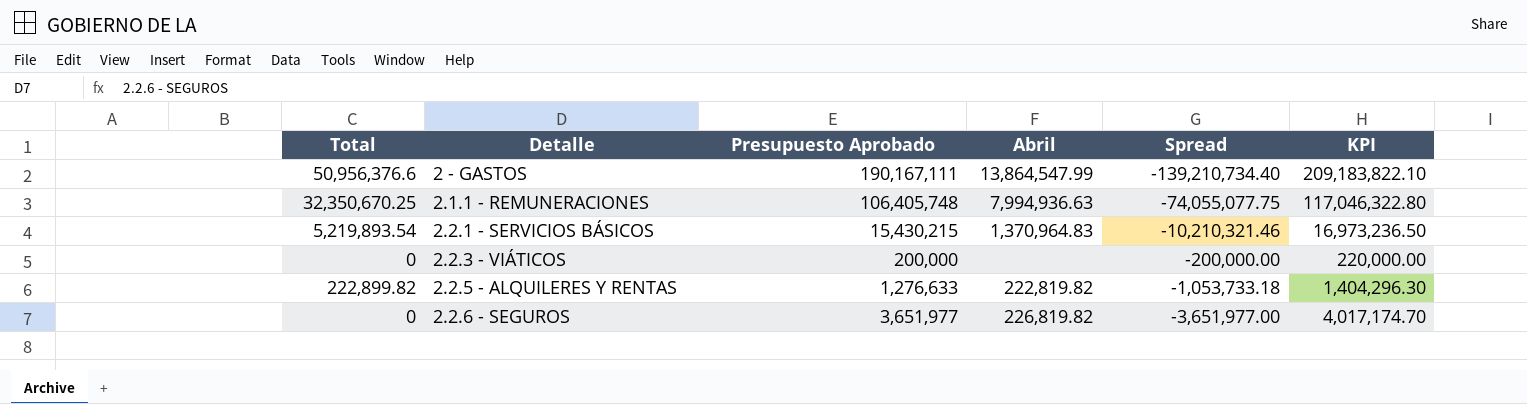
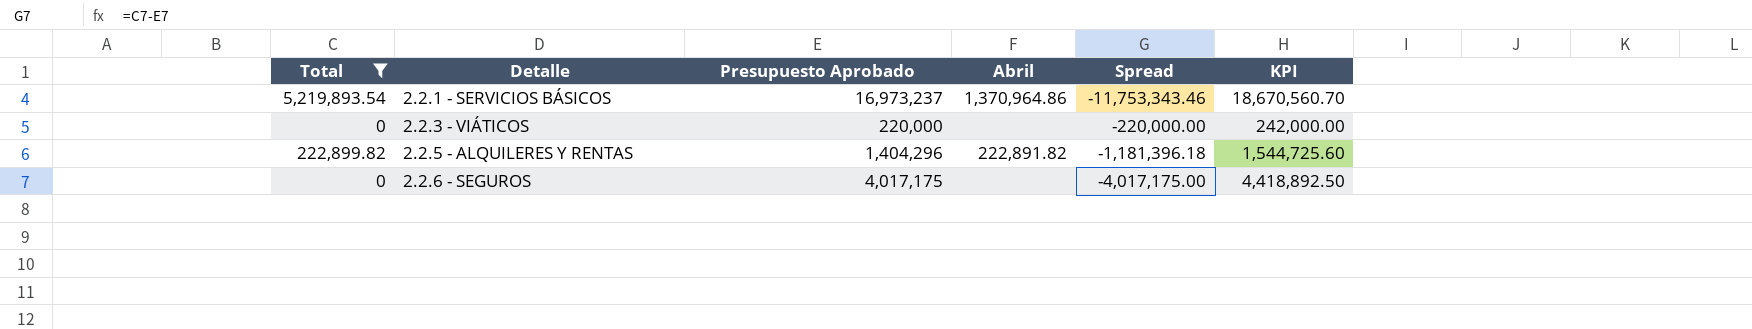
filter: none -> Total <= 5,219,893.54
2.2.1 - SERVICIOS BÁSICOS | Presupuesto Aprobado: 15,430,215 -> 16,973,237
2.2.1 - SERVICIOS BÁSICOS | Abril: 1,370,964.83 -> 1,370,964.86
2.2.1 - SERVICIOS BÁSICOS | Spread: -10,210,321.46 -> -11,753,343.46
2.2.1 - SERVICIOS BÁSICOS | KPI: 16,973,236.50 -> 18,670,560.70
2.2.3 - VIÁTICOS | Presupuesto Aprobado: 200,000 -> 220,000
2.2.3 - VIÁTICOS | Spread: -200,000.00 -> -220,000.00
2.2.3 - VIÁTICOS | KPI: 220,000.00 -> 242,000.00
2.2.5 - ALQUILERES Y RENTAS | Presupuesto Aprobado: 1,276,633 -> 1,404,296
2.2.5 - ALQUILERES Y RENTAS | Abril: 222,819.82 -> 222,891.82
2.2.5 - ALQUILERES Y RENTAS | Spread: -1,053,733.18 -> -1,181,396.18
2.2.5 - ALQUILERES Y RENTAS | KPI: 1,404,296.30 -> 1,544,725.60
2.2.6 - SEGUROS | Presupuesto Aprobado: 3,651,977 -> 4,017,175
2.2.6 - SEGUROS | Abril: 226,819.82 -> none
2.2.6 - SEGUROS | Spread: -3,651,977.00 -> -4,017,175.00
2.2.6 - SEGUROS | KPI: 4,017,174.70 -> 4,418,892.50

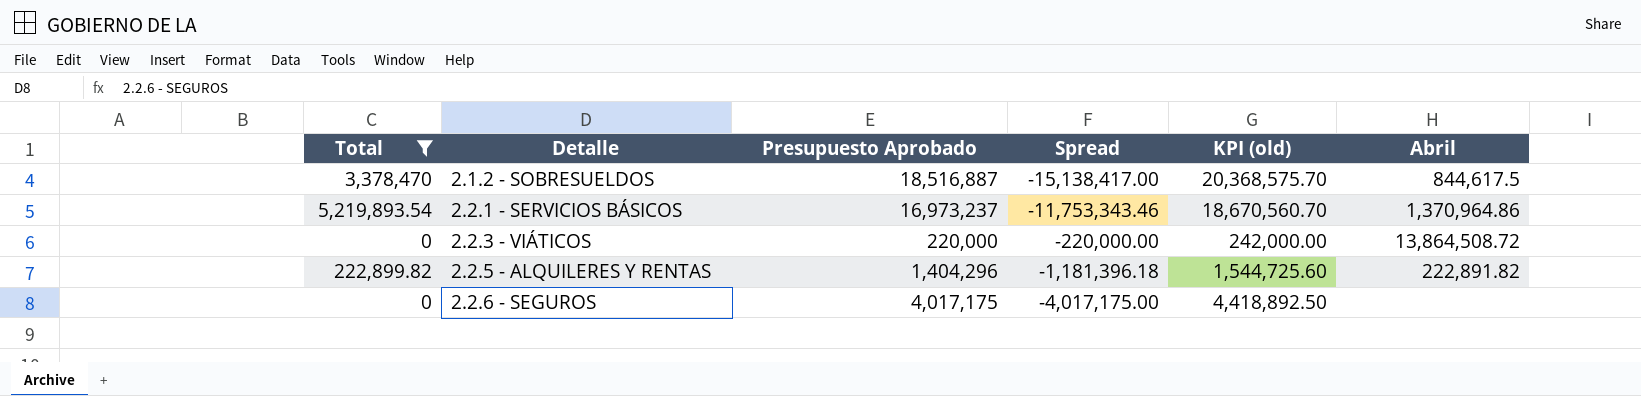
column name: KPI -> KPI (old)
column Abril | position: 4 -> 6
row 2.1.2 - SOBRESUELDOS: none -> 3,378,470 | 18,516,887 | -15,138,417.00 | 20,368,575.70 | 844,617.5
2.2.3 - VIÁTICOS | Abril: none -> 13,864,508.72

